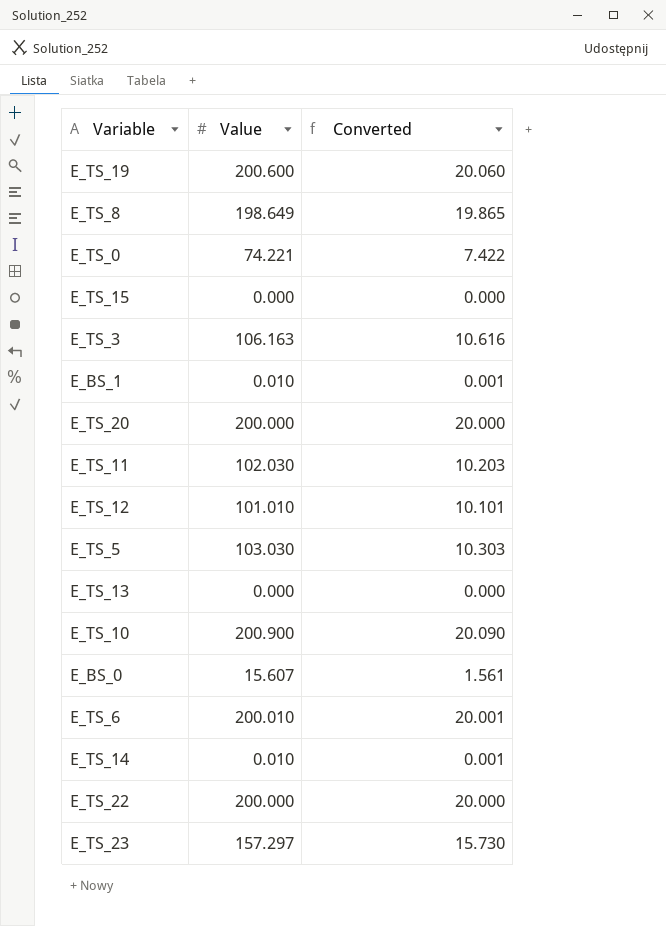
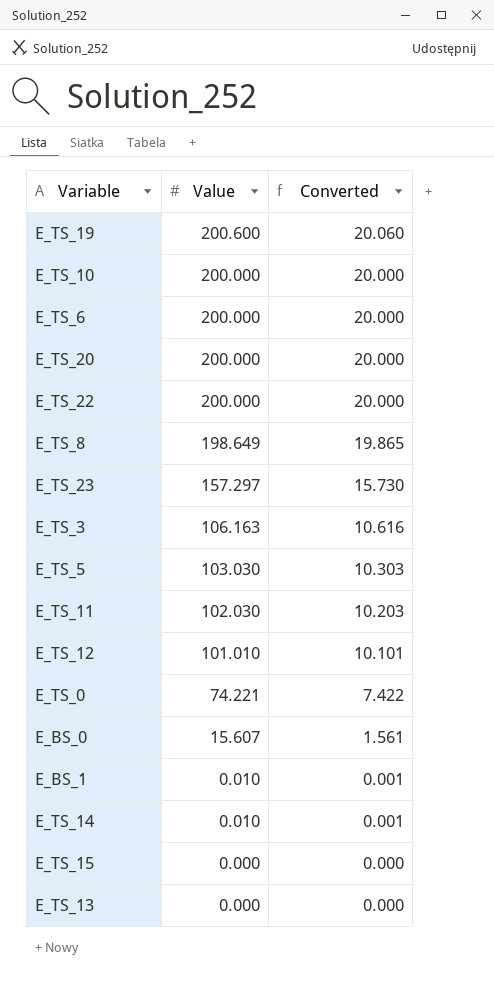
row order: none -> Value descending
E_TS_10 | Value: 200.900 -> 200.000
E_TS_10 | Converted: 20.090 -> 20.000
E_TS_6 | Value: 200.010 -> 200.000
E_TS_6 | Converted: 20.001 -> 20.000

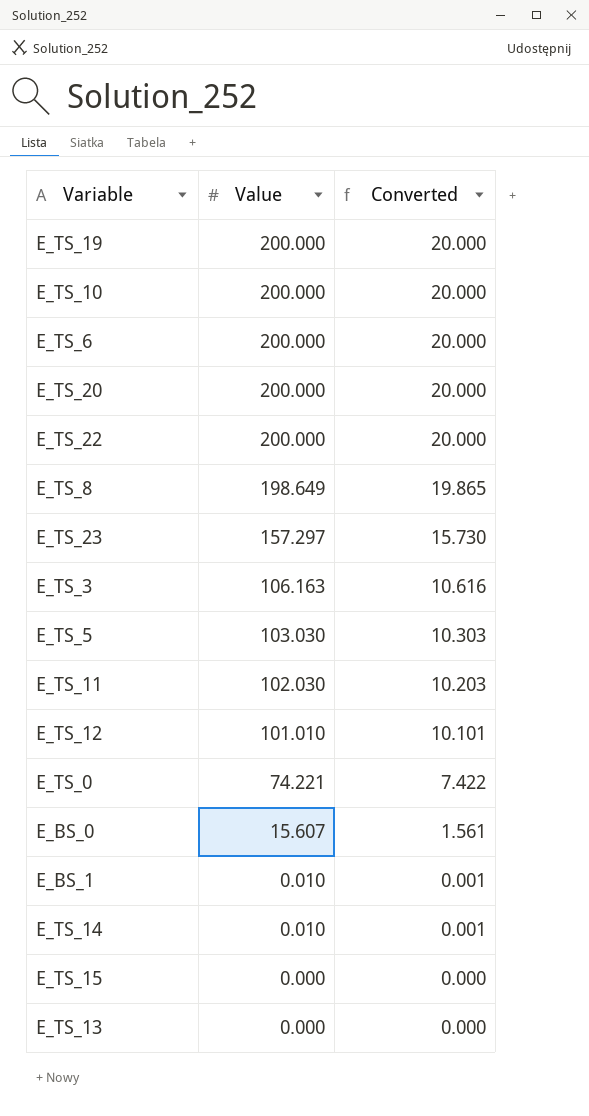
E_TS_19 | Value: 200.600 -> 200.000
E_TS_19 | Converted: 20.060 -> 20.000

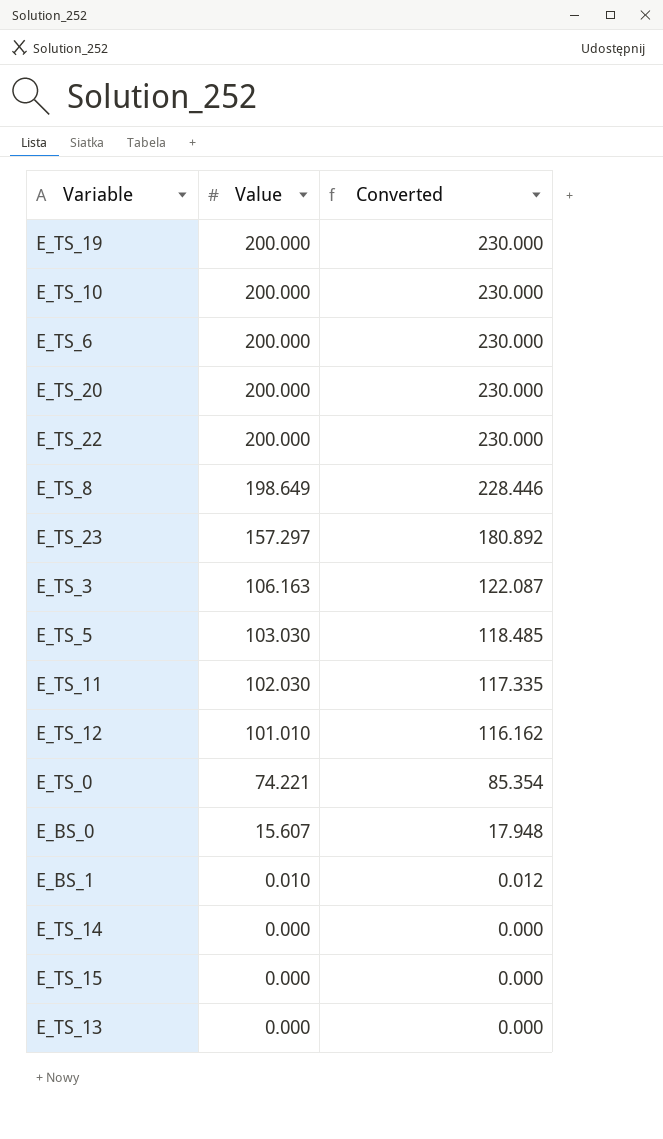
column Converted | formula: [Value] * 0.1 -> [Value] * 1.15
E_TS_14 | Value: 0.010 -> 0.000

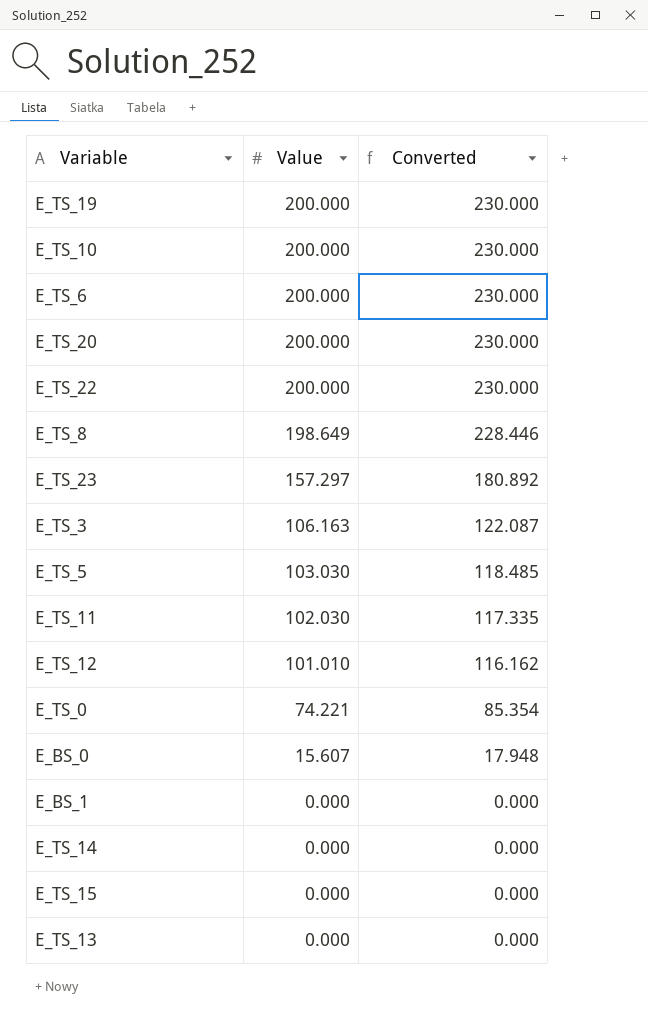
E_BS_1 | Value: 0.010 -> 0.000
E_BS_1 | Converted: 0.012 -> 0.000

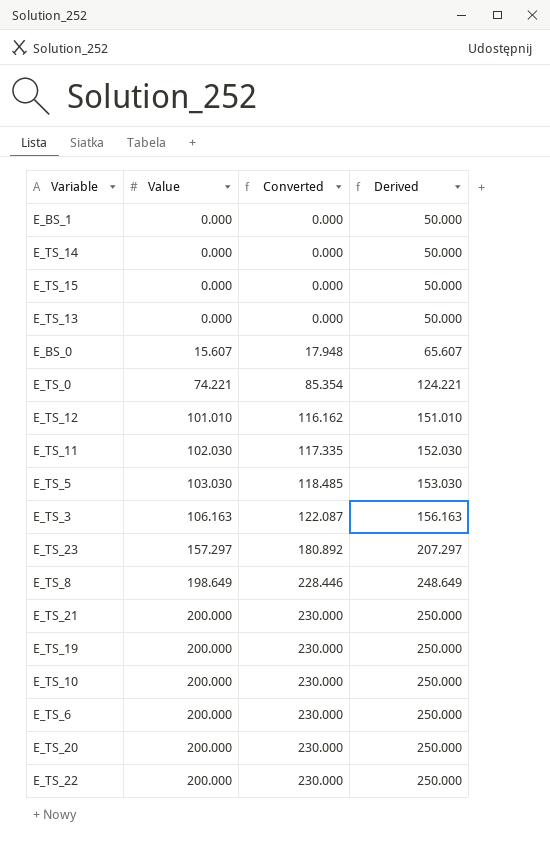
row order: Value descending -> Value ascending
column Derived | formula: none -> [Value] + 50
row E_TS_21: none -> 200.000 | 230.000 | 250.000

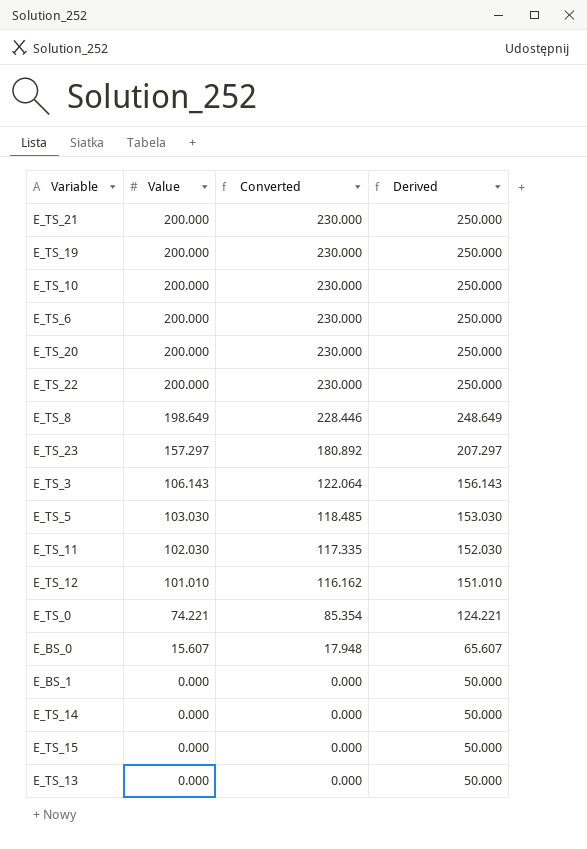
row order: Value ascending -> Value descending
E_TS_3 | Value: 106.163 -> 106.143
E_TS_3 | Converted: 122.087 -> 122.064
E_TS_3 | Derived: 156.163 -> 156.143

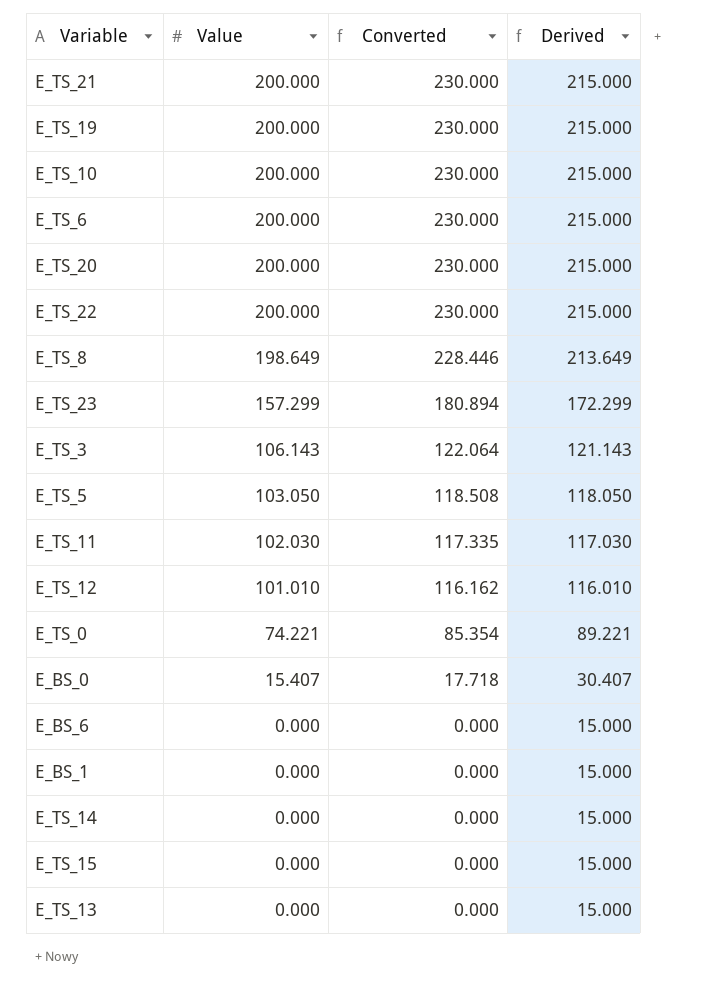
column Derived | formula: [Value] + 50 -> [Value] + 15
E_TS_23 | Value: 157.297 -> 157.299
E_TS_23 | Converted: 180.892 -> 180.894
E_TS_5 | Value: 103.030 -> 103.050
E_TS_5 | Converted: 118.485 -> 118.508
E_BS_0 | Value: 15.607 -> 15.407
E_BS_0 | Converted: 17.948 -> 17.718
row E_BS_6: none -> 0.000 | 0.000 | 15.000

